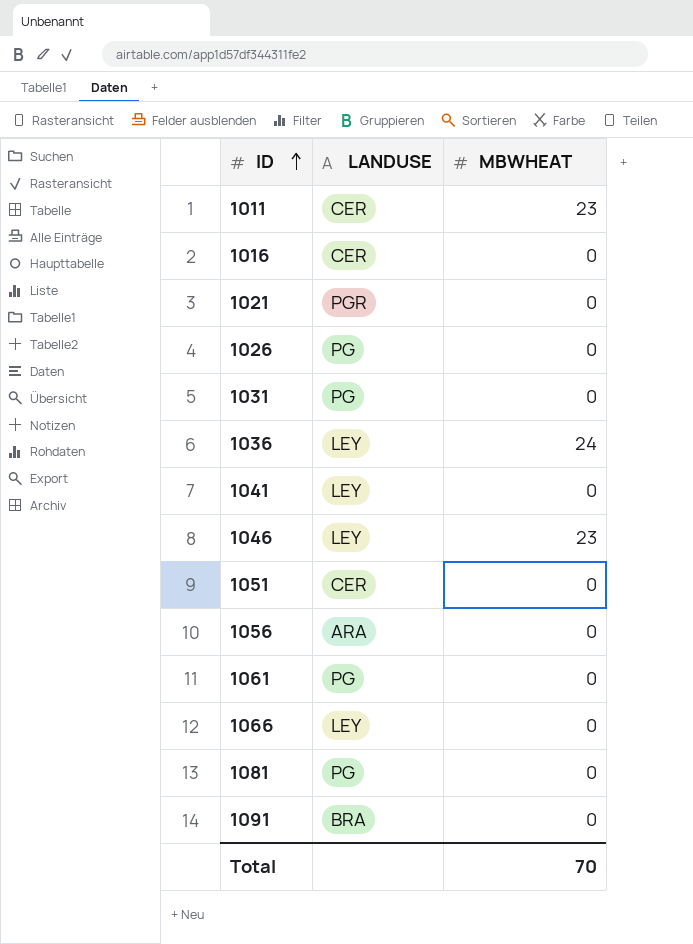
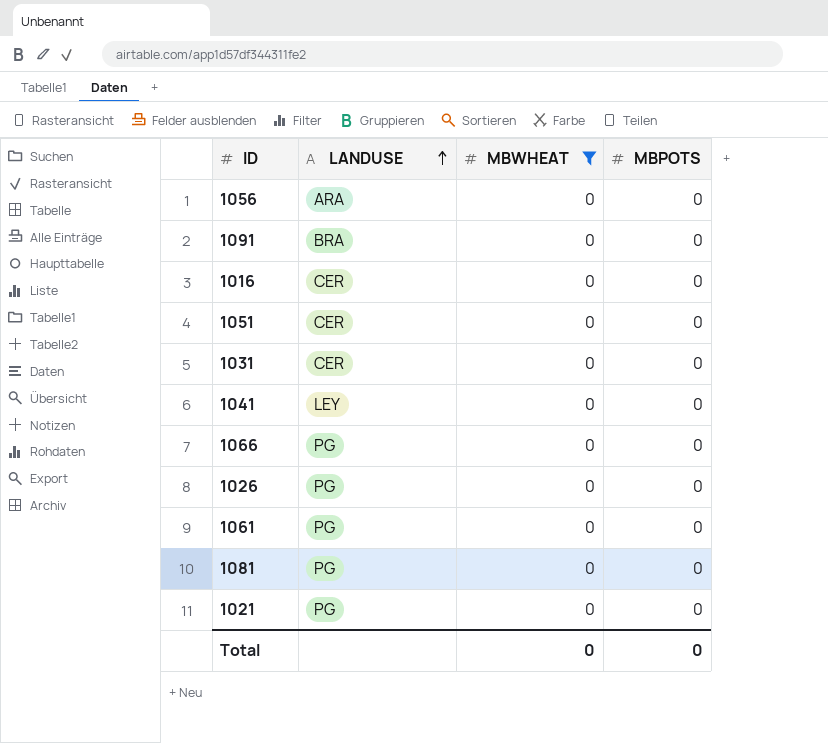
filter: none -> MBWHEAT = 0
row order: ID ascending -> LANDUSE ascending
column MBPOTS | position: none -> 4
1031 | LANDUSE: PG -> CER
1066 | LANDUSE: LEY -> PG
1021 | LANDUSE: PGR -> PG
Total | MBWHEAT: 70 -> 0

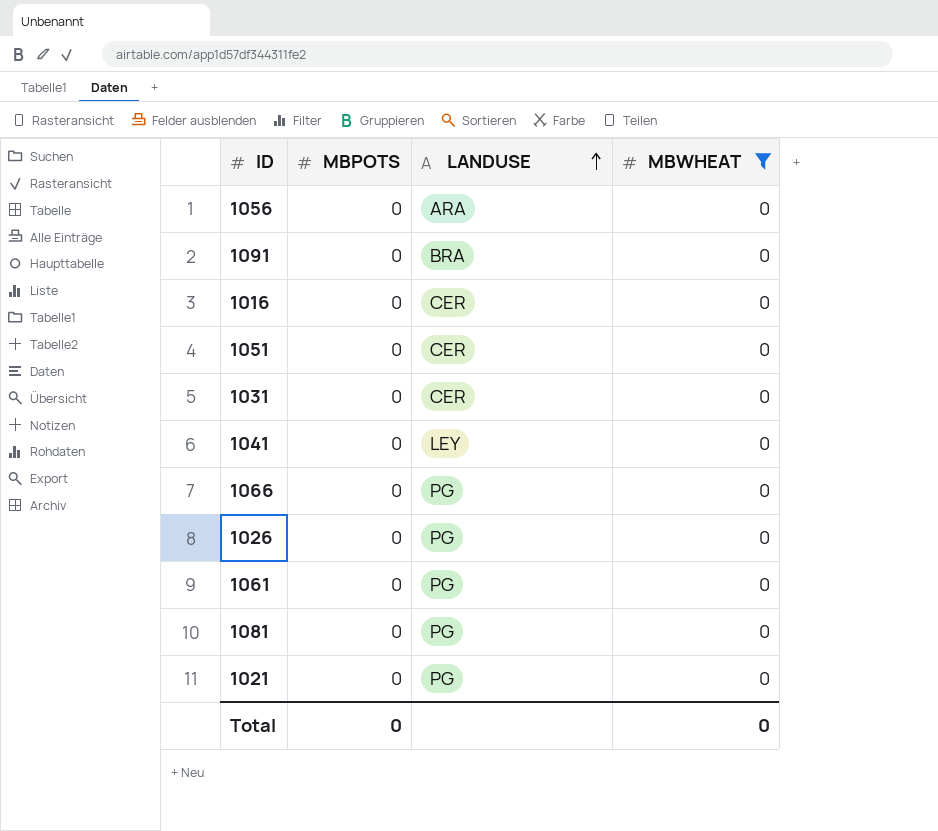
column MBPOTS | position: 4 -> 2

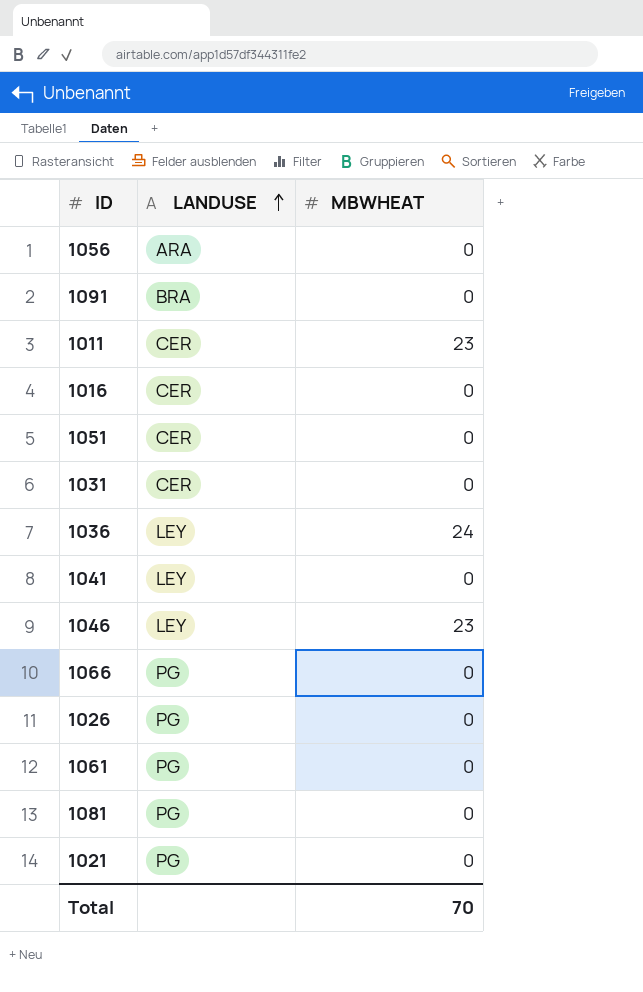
filter: MBWHEAT = 0 -> none
column MBPOTS | position: 2 -> none
Total | MBWHEAT: 0 -> 70

